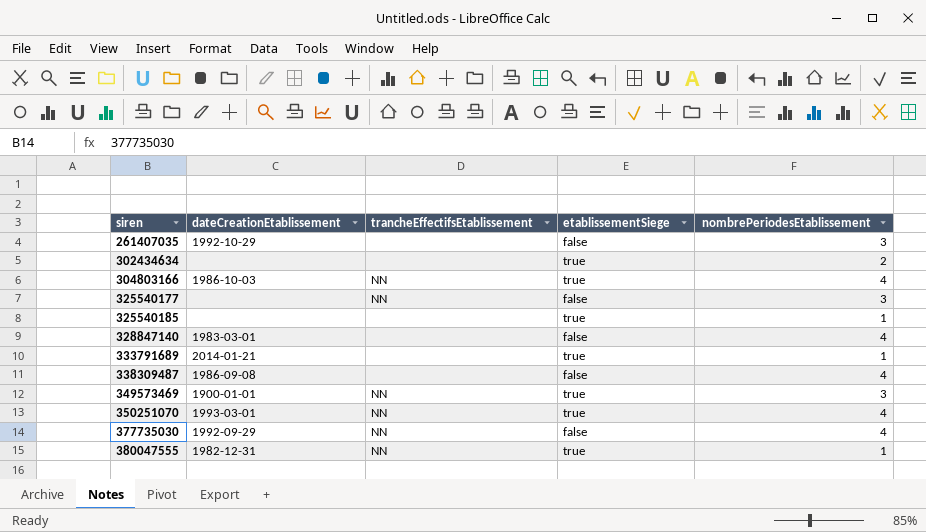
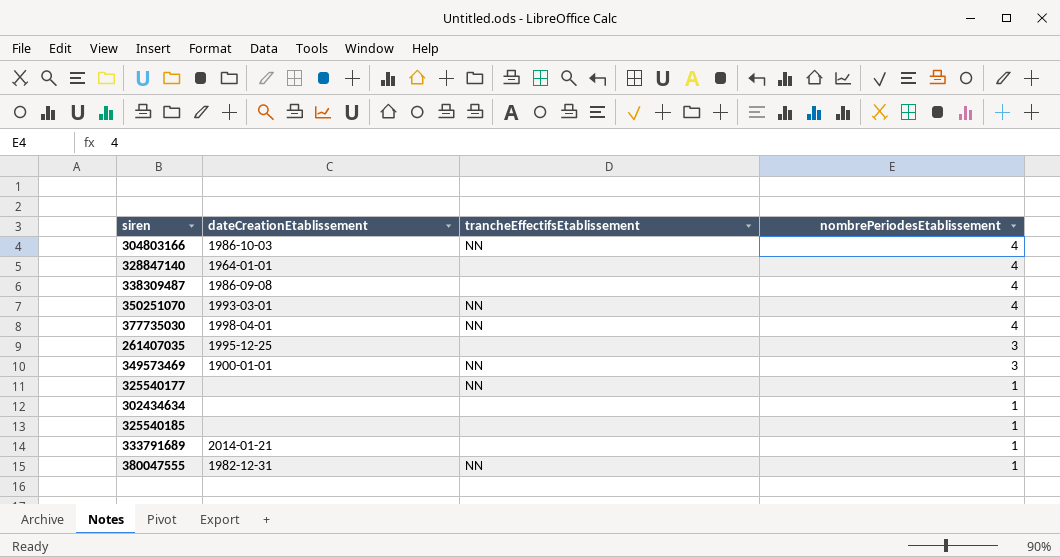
row order: siren ascending -> nombrePeriodesEtablissement descending
column etablissementSiege | position: 4 -> none
328847140 | dateCreationEtablissement: 1983-03-01 -> 1964-01-01
377735030 | dateCreationEtablissement: 1992-09-29 -> 1998-04-01
261407035 | dateCreationEtablissement: 1992-10-29 -> 1995-12-25
325540177 | nombrePeriodesEtablissement: 3 -> 1
302434634 | nombrePeriodesEtablissement: 2 -> 1

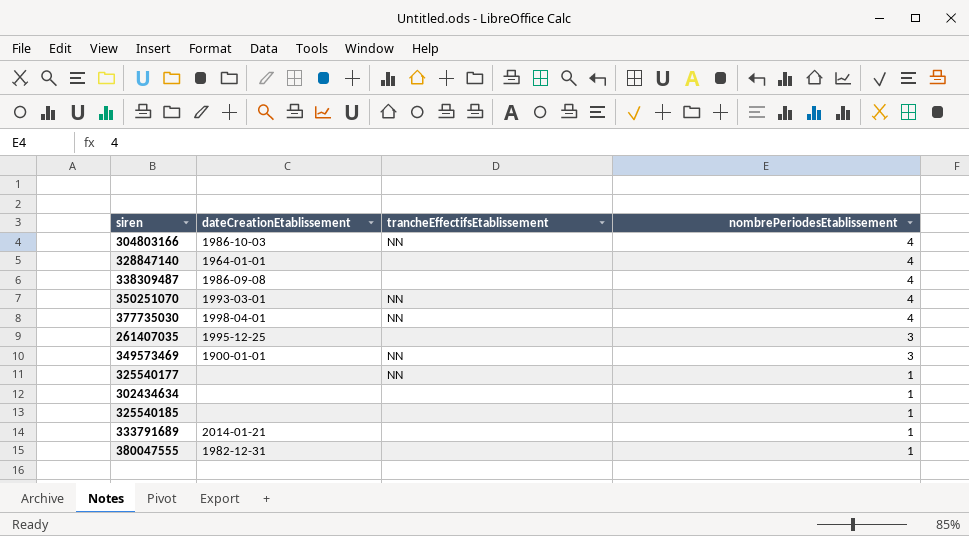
380047555 | trancheEffectifsEtablissement: NN -> none

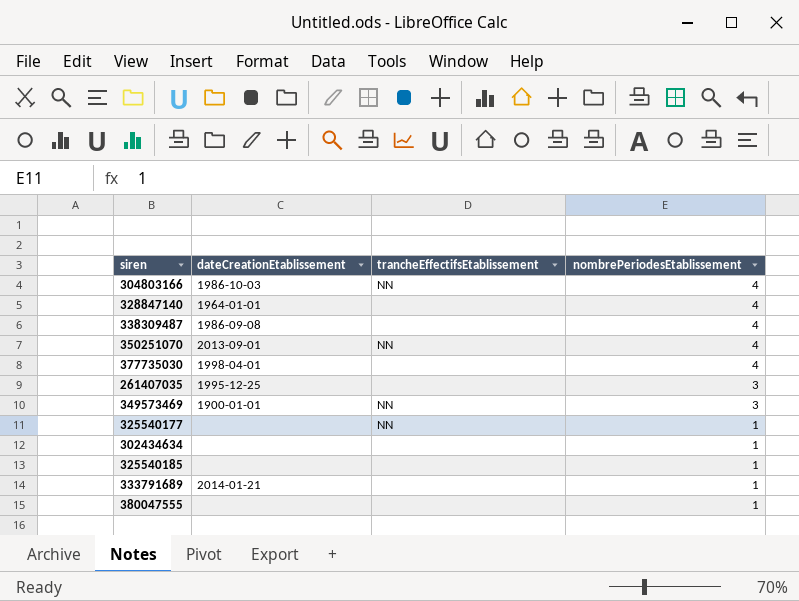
350251070 | dateCreationEtablissement: 1993-03-01 -> 2013-09-01
377735030 | trancheEffectifsEtablissement: NN -> none
380047555 | dateCreationEtablissement: 1982-12-31 -> none

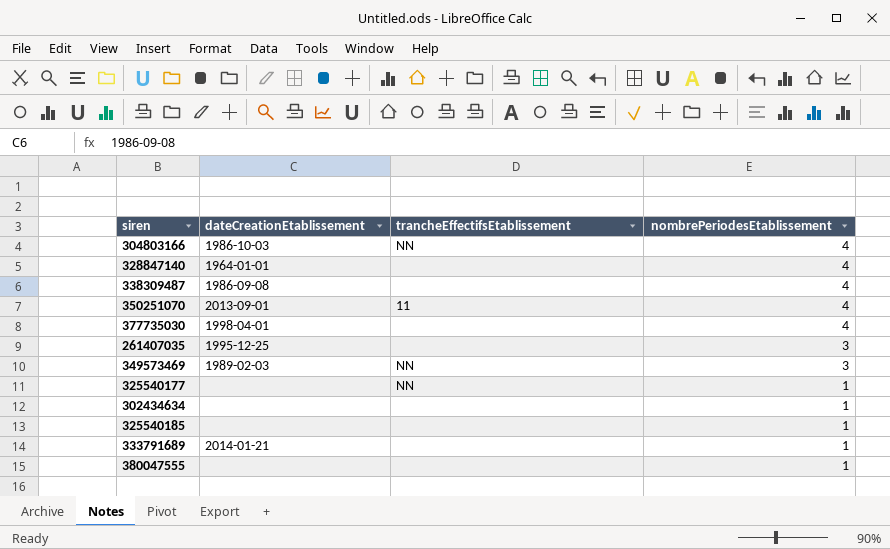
350251070 | trancheEffectifsEtablissement: NN -> 11
349573469 | dateCreationEtablissement: 1900-01-01 -> 1989-02-03

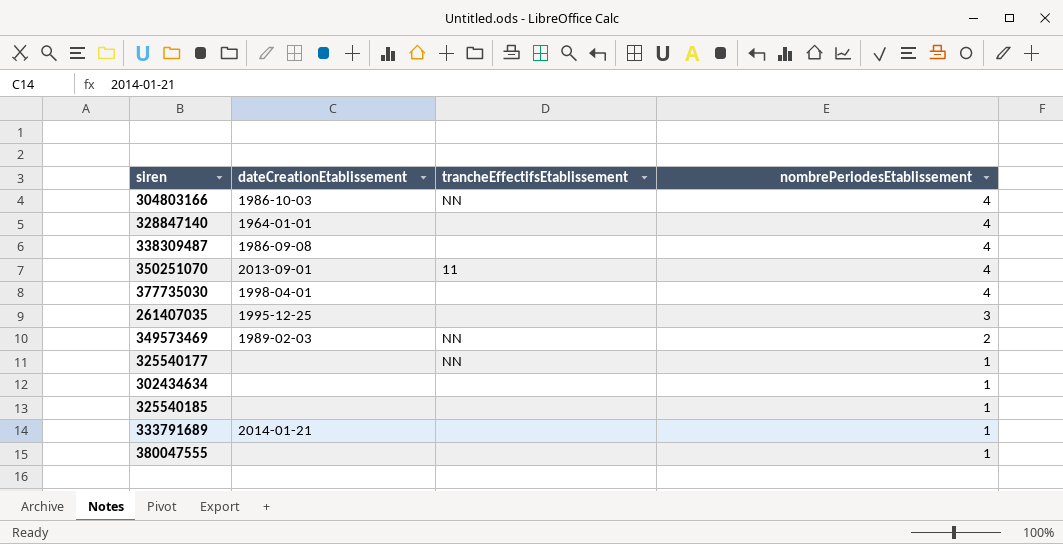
349573469 | nombrePeriodesEtablissement: 3 -> 2

